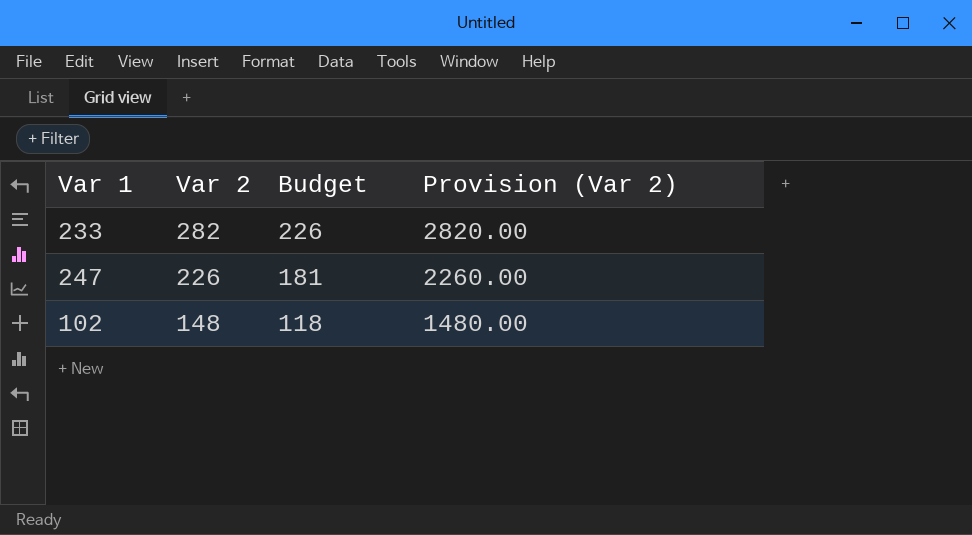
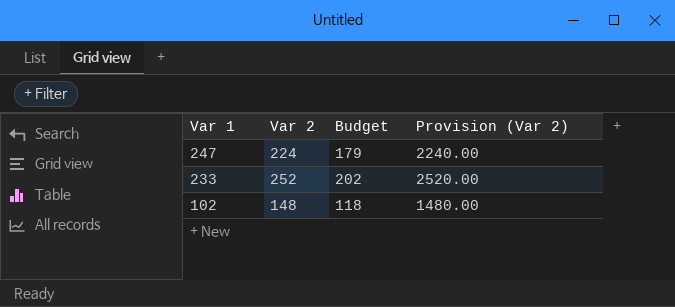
row order: Var 2 descending -> Var 1 descending
247 | Var 2: 226 -> 224
247 | Budget: 181 -> 179
247 | Provision (Var 2): 2260.00 -> 2240.00
233 | Var 2: 282 -> 252
233 | Budget: 226 -> 202
233 | Provision (Var 2): 2820.00 -> 2520.00

